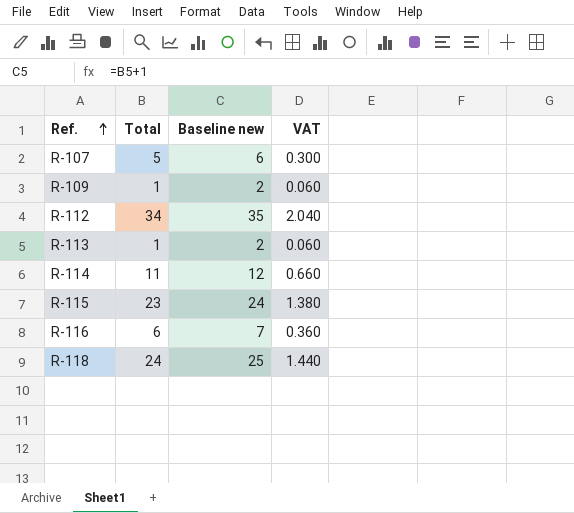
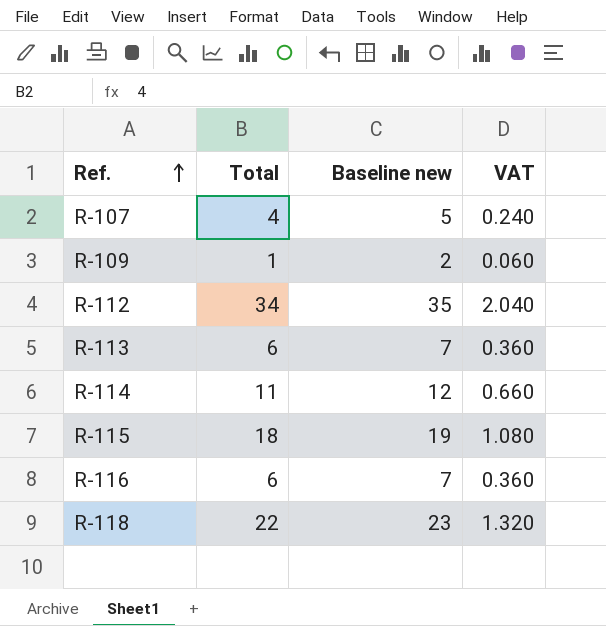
R-107 | Total: 5 -> 4
R-107 | Baseline new: 6 -> 5
R-107 | VAT: 0.300 -> 0.240
R-113 | Total: 1 -> 6
R-113 | Baseline new: 2 -> 7
R-113 | VAT: 0.060 -> 0.360
R-115 | Total: 23 -> 18
R-115 | Baseline new: 24 -> 19
R-115 | VAT: 1.380 -> 1.080
R-118 | Total: 24 -> 22
R-118 | Baseline new: 25 -> 23
R-118 | VAT: 1.440 -> 1.320

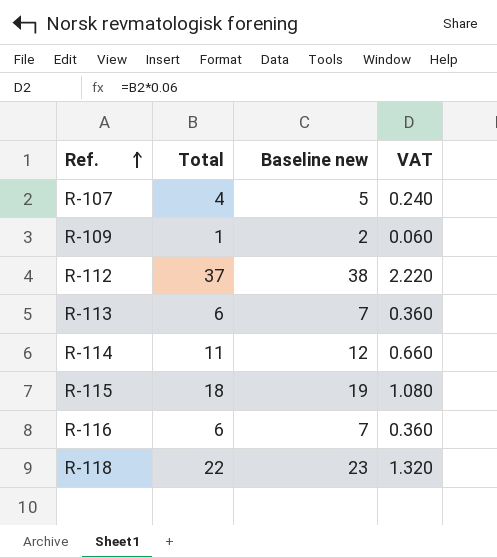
R-112 | Total: 34 -> 37
R-112 | Baseline new: 35 -> 38
R-112 | VAT: 2.040 -> 2.220

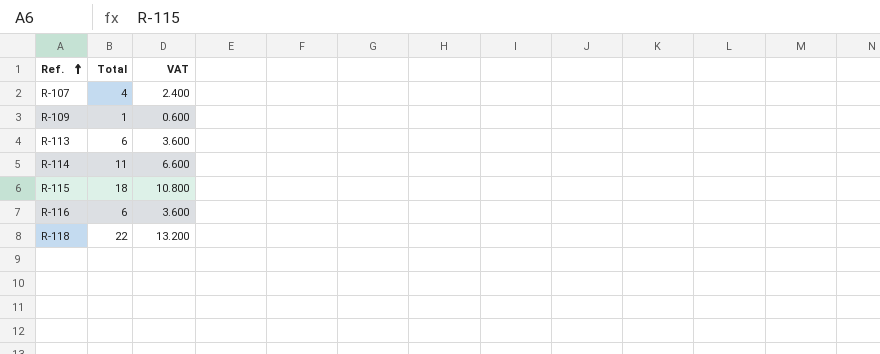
column Baseline new | formula: [Total] + 1 -> none
column VAT | formula: [Total] * 0.06 -> [Total] * 0.6
row R-112: 37 | 38 | 2.220 -> none

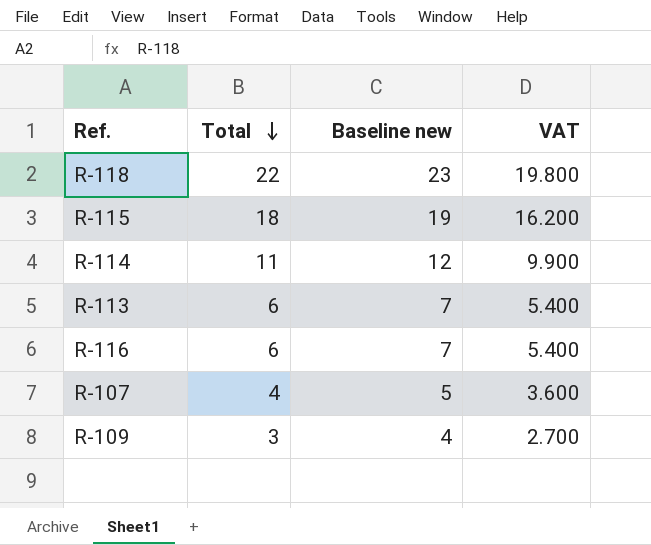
row order: Ref. ascending -> Total descending
column Baseline new | formula: none -> [Total] + 1
column VAT | formula: [Total] * 0.6 -> [Total] * 0.9
R-109 | Total: 1 -> 3

